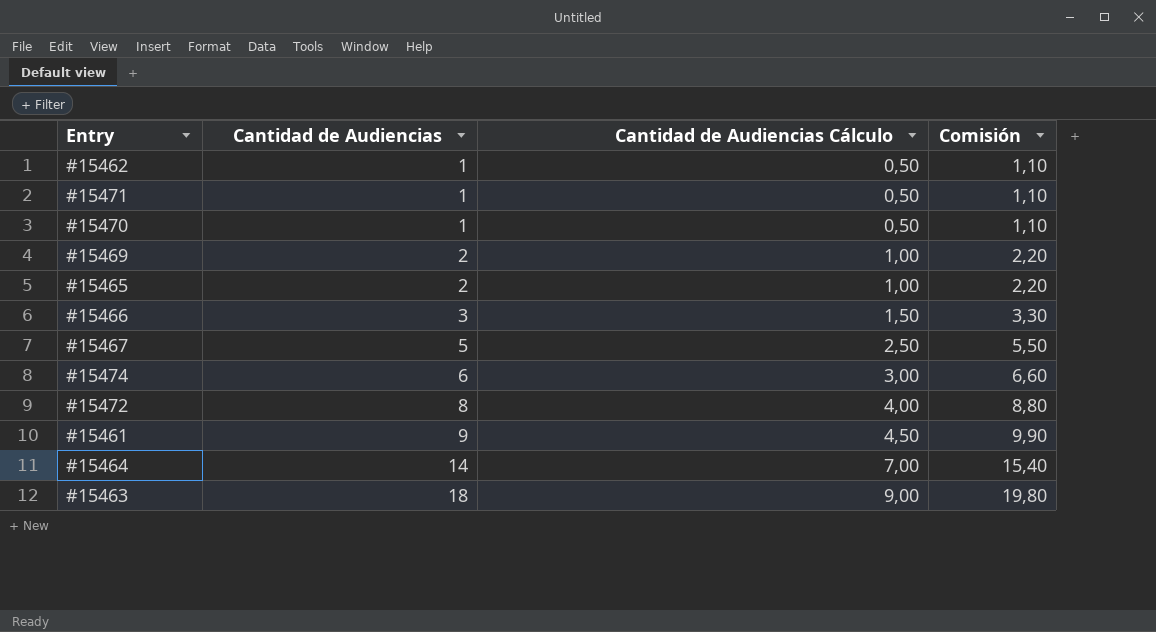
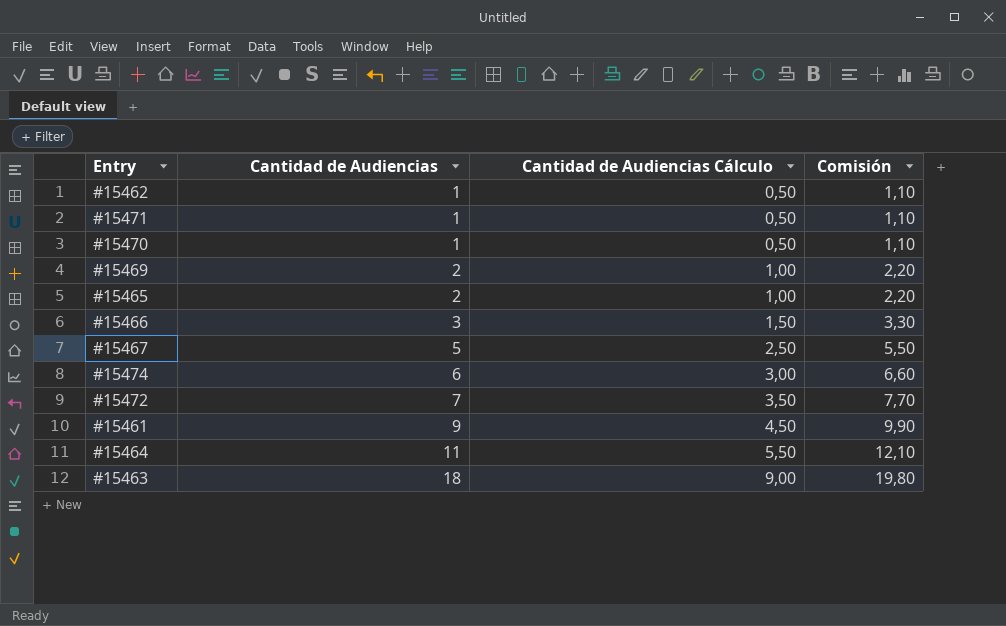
#15472 | Cantidad de Audiencias: 8 -> 7
#15472 | Cantidad de Audiencias Cálculo: 4,00 -> 3,50
#15472 | Comisión: 8,80 -> 7,70
#15464 | Cantidad de Audiencias: 14 -> 11
#15464 | Cantidad de Audiencias Cálculo: 7,00 -> 5,50
#15464 | Comisión: 15,40 -> 12,10

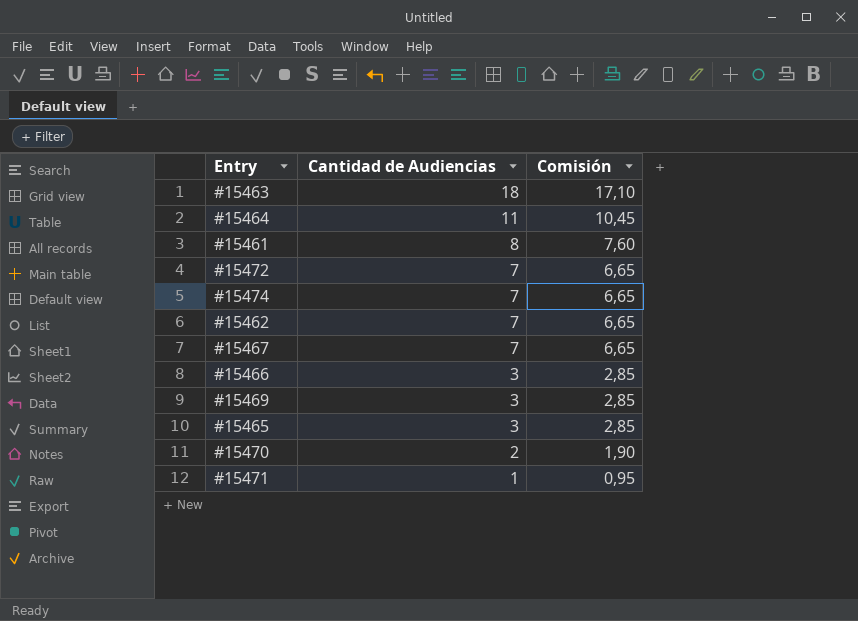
row order: Cantidad de Audiencias ascending -> Cantidad de Audiencias descending
column Cantidad de Audiencias Cálculo | formula: [Cantidad de Audiencias] * 0,5 -> none
column Comisión | formula: [Cantidad de Audiencias] * 1,1 -> [Cantidad de Audiencias] * 0,95
#15461 | Cantidad de Audiencias: 9 -> 8
#15474 | Cantidad de Audiencias: 6 -> 7
#15462 | Cantidad de Audiencias: 1 -> 7
#15467 | Cantidad de Audiencias: 5 -> 7
#15469 | Cantidad de Audiencias: 2 -> 3
#15465 | Cantidad de Audiencias: 2 -> 3
#15470 | Cantidad de Audiencias: 1 -> 2

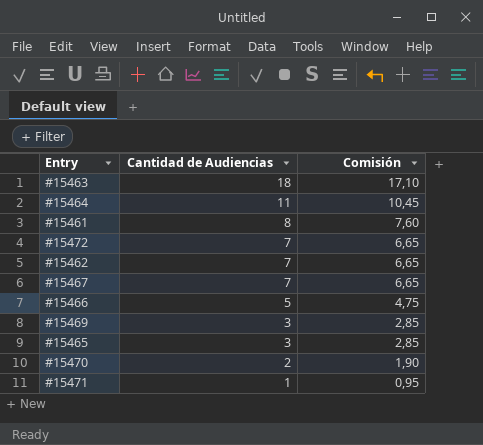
row #15474: 7 | 6,65 -> none
#15466 | Cantidad de Audiencias: 3 -> 5
#15466 | Comisión: 2,85 -> 4,75

